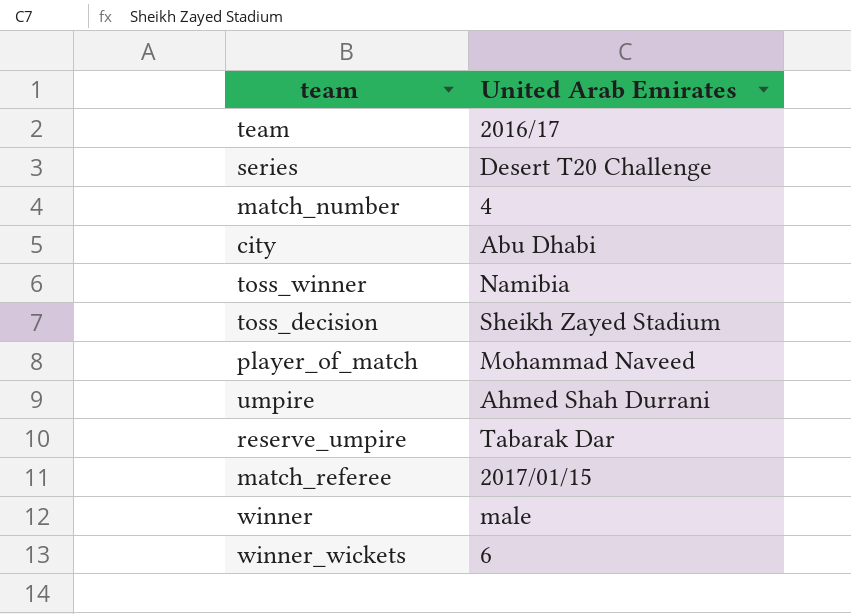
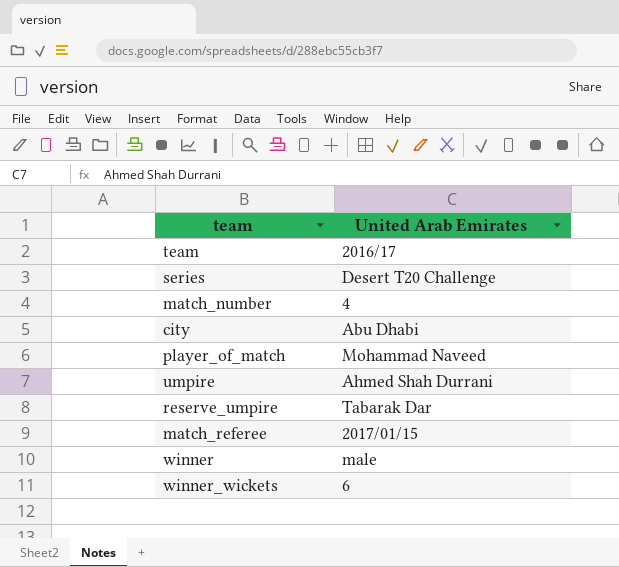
row toss_winner: Namibia -> none
row toss_decision: Sheikh Zayed Stadium -> none

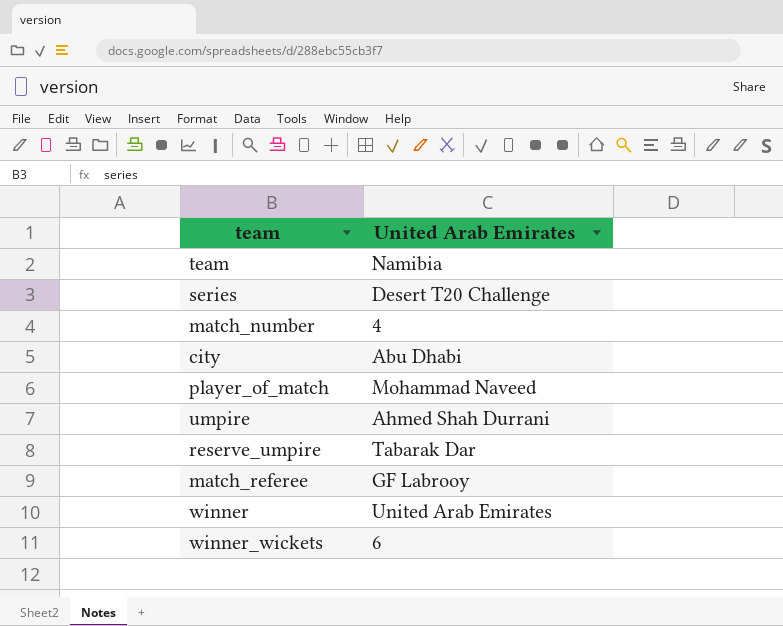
team | United Arab Emirates: 2016/17 -> Namibia
match_referee | United Arab Emirates: 2017/01/15 -> GF Labrooy
winner | United Arab Emirates: male -> United Arab Emirates

